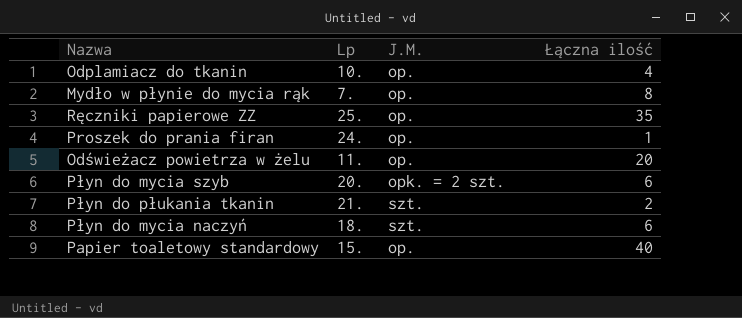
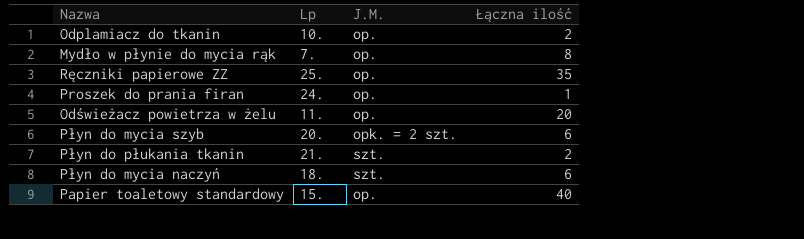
Odplamiacz do tkanin | Łączna ilość: 4 -> 2

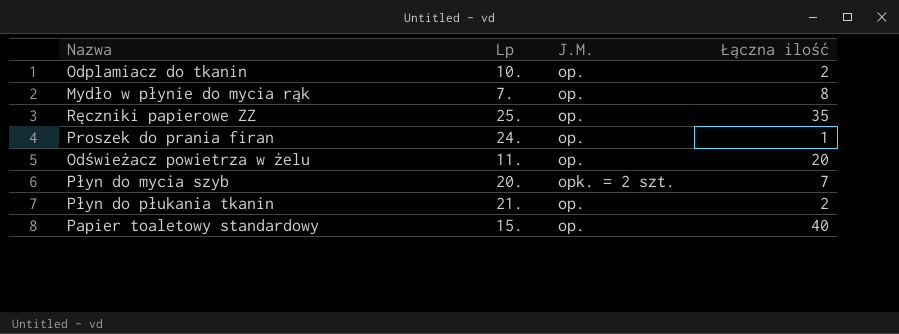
row Płyn do mycia naczyń: 18. | szt. | 6 -> none
Płyn do mycia szyb | Łączna ilość: 6 -> 7
Płyn do płukania tkanin | J.M.: szt. -> op.

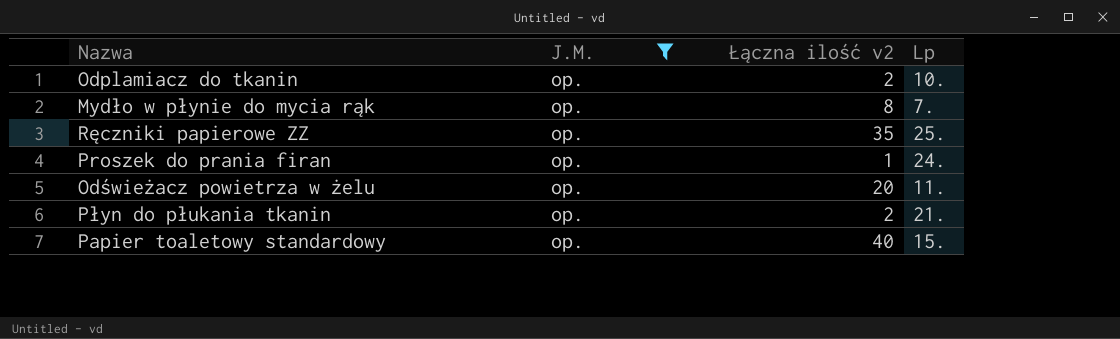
filter: none -> J.M. = op.
column name: Łączna ilość -> Łączna ilość v2
column Lp | position: 2 -> 4

